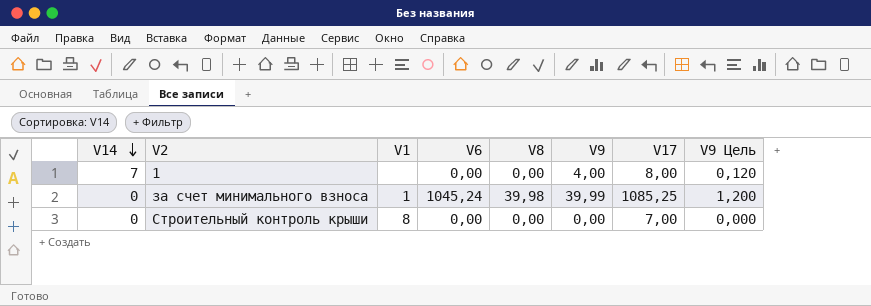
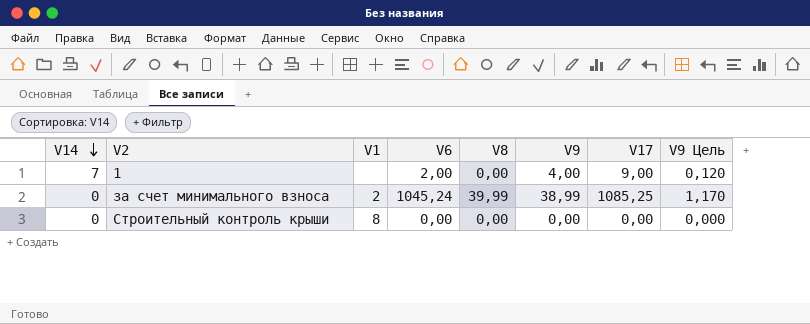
1 | V6: 0,00 -> 2,00
1 | V17: 8,00 -> 9,00
за счет минимального взноса | V1: 1 -> 2
за счет минимального взноса | V8: 39,98 -> 39,99
за счет минимального взноса | V9: 39,99 -> 38,99
за счет минимального взноса | V9 Цель: 1,200 -> 1,170
Строительный контроль крыши | V17: 7,00 -> 0,00

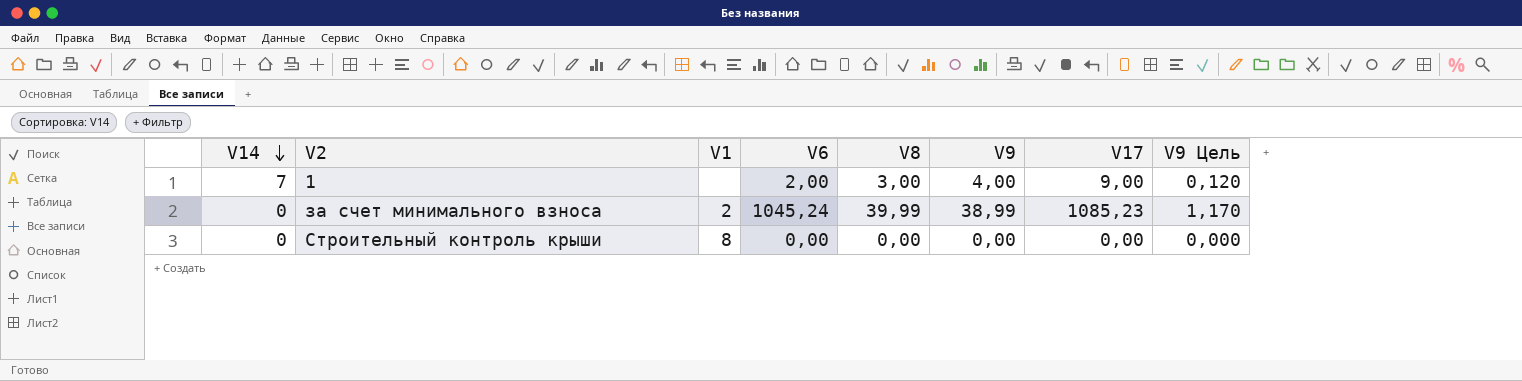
1 | V8: 0,00 -> 3,00
за счет минимального взноса | V17: 1085,25 -> 1085,23

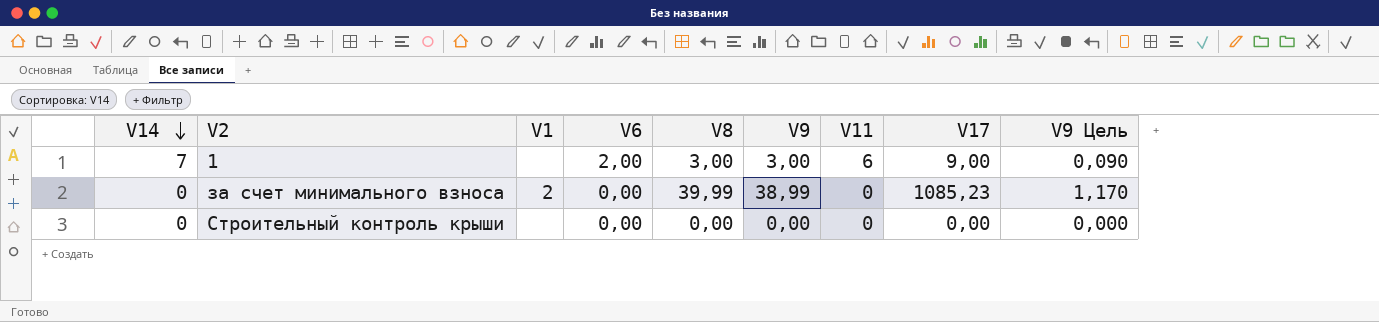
column V11 | position: none -> 7
1 | V9: 4,00 -> 3,00
1 | V9 Цель: 0,120 -> 0,090
за счет минимального взноса | V6: 1045,24 -> 0,00
Строительный контроль крыши | V1: 8 -> none

